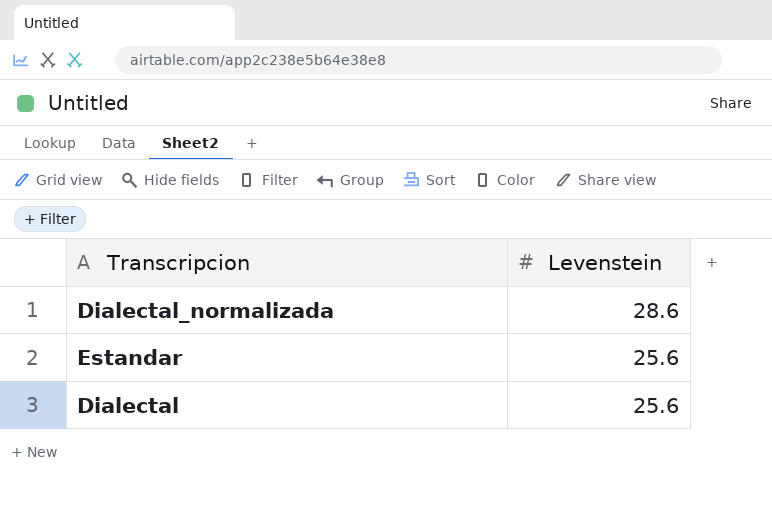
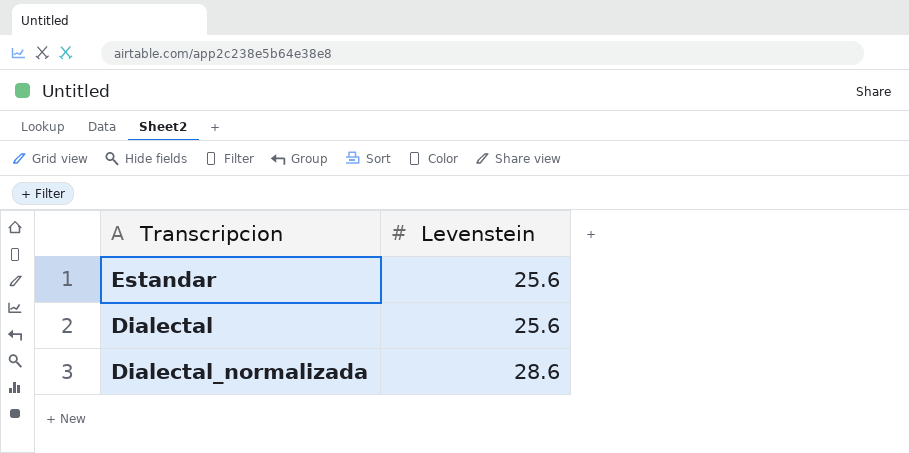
row order: Levenstein descending -> Levenstein ascending

